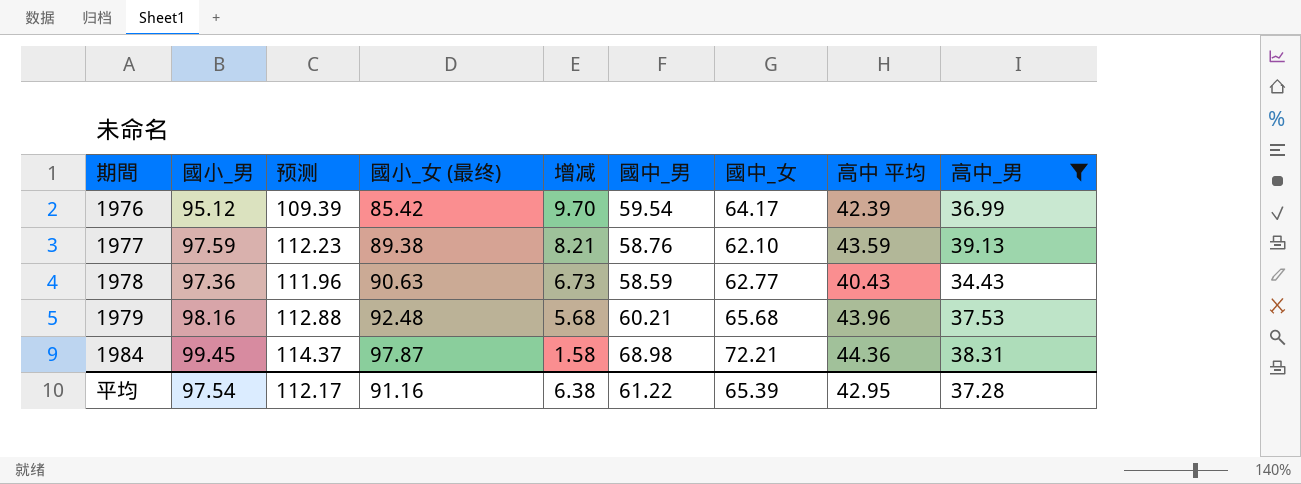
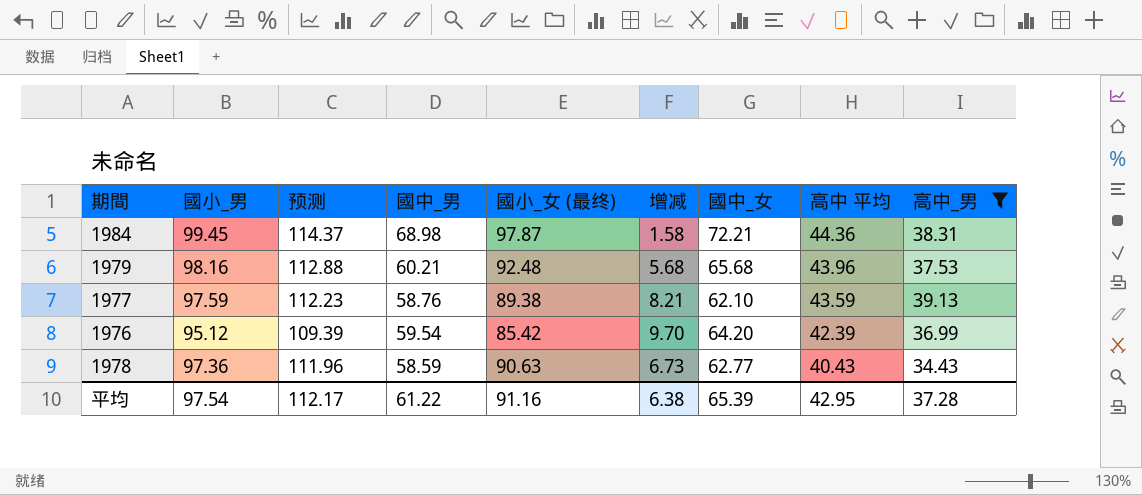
row order: 期間 ascending -> 高中 平均 descending
column 國中_男 | position: 6 -> 4
1976 | 國中_女: 64.17 -> 64.20

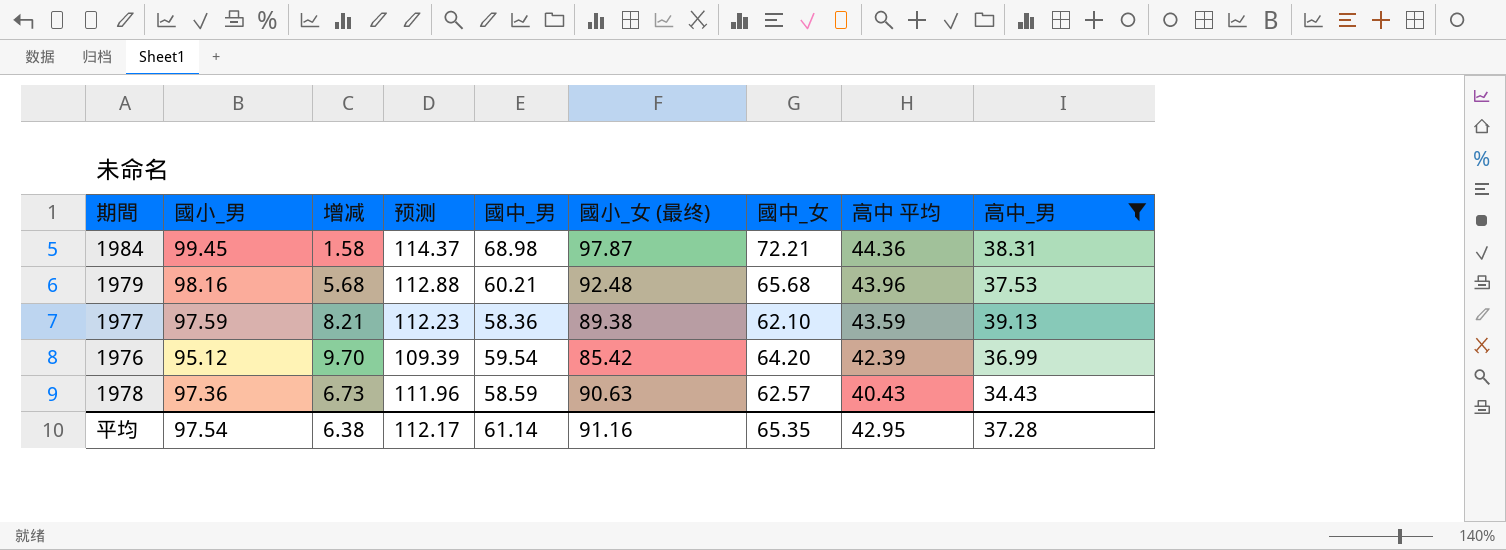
column 增减 | position: 6 -> 3
1977 | 國中_男: 58.76 -> 58.36
1978 | 國中_女: 62.77 -> 62.57
平均 | 國中_男: 61.22 -> 61.14
平均 | 國中_女: 65.39 -> 65.35

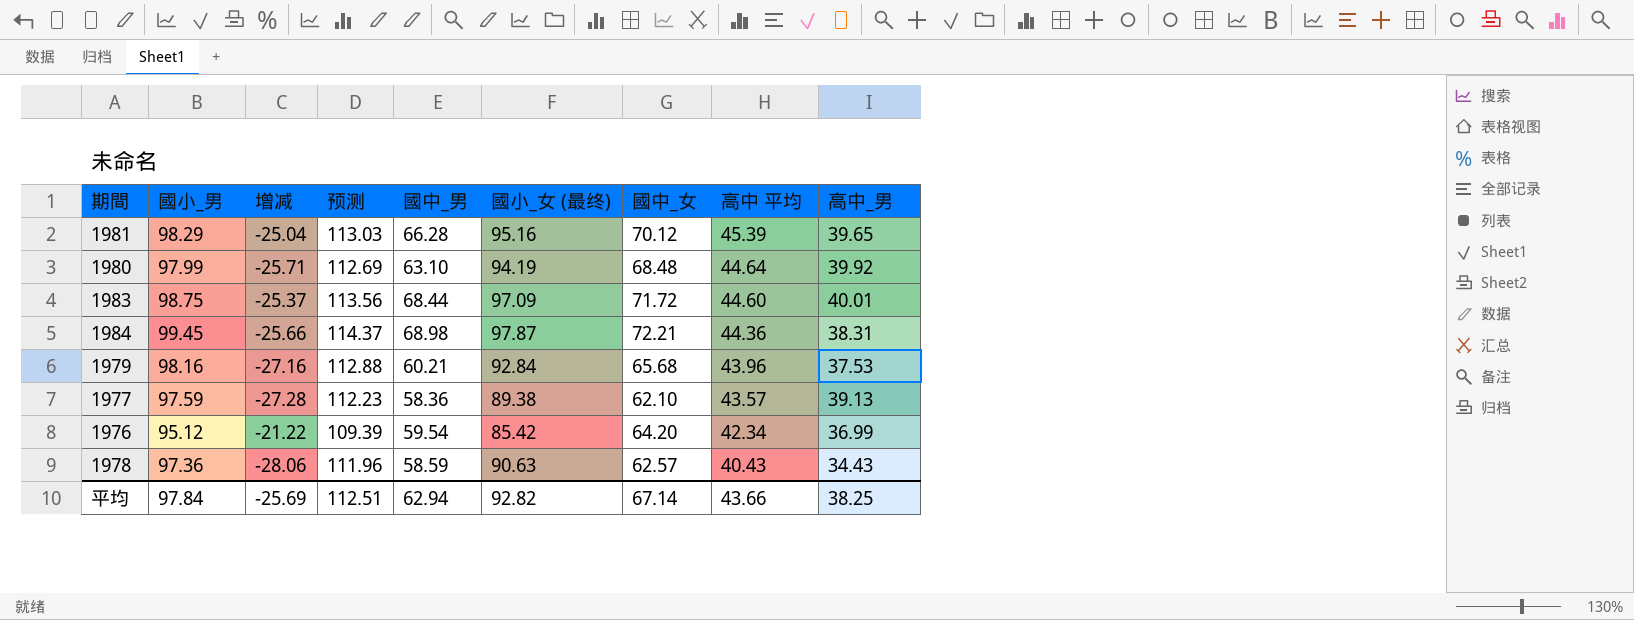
filter: 高中_男 <= 39.13 -> none
column 增减 | formula: [國小_男] - [國小_女 (最终)] -> [國中_女] - [國小_女 (最终)]
1979 | 國小_女 (最终): 92.48 -> 92.84
1977 | 高中 平均: 43.59 -> 43.57
1976 | 高中 平均: 42.39 -> 42.34
平均 | 國小_男: 97.54 -> 97.84
平均 | 增减: 6.38 -> -25.69
平均 | 预测: 112.17 -> 112.51
平均 | 國中_男: 61.14 -> 62.94
平均 | 國小_女 (最终): 91.16 -> 92.82
平均 | 國中_女: 65.35 -> 67.14
平均 | 高中 平均: 42.95 -> 43.66
平均 | 高中_男: 37.28 -> 38.25

